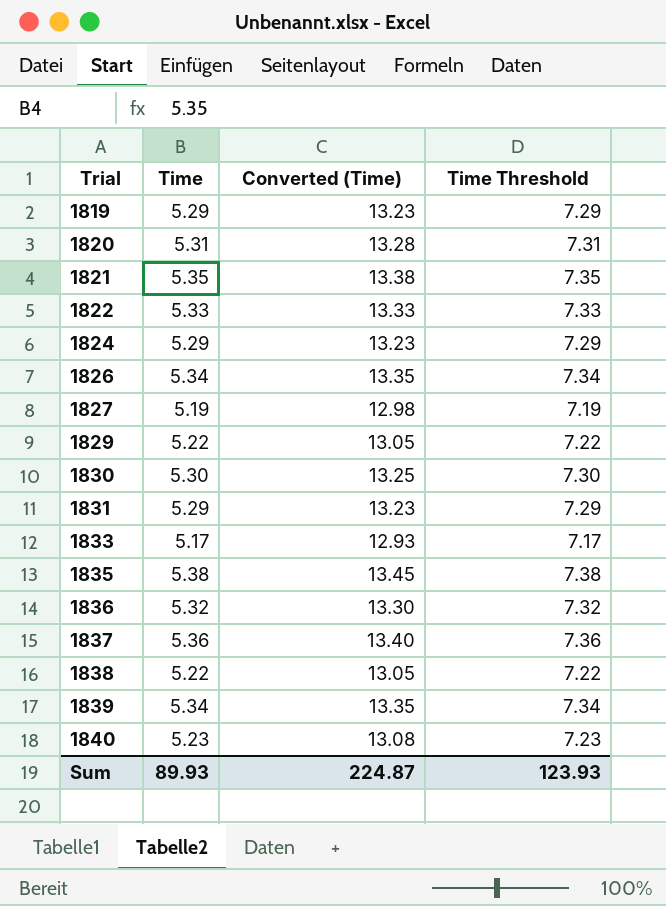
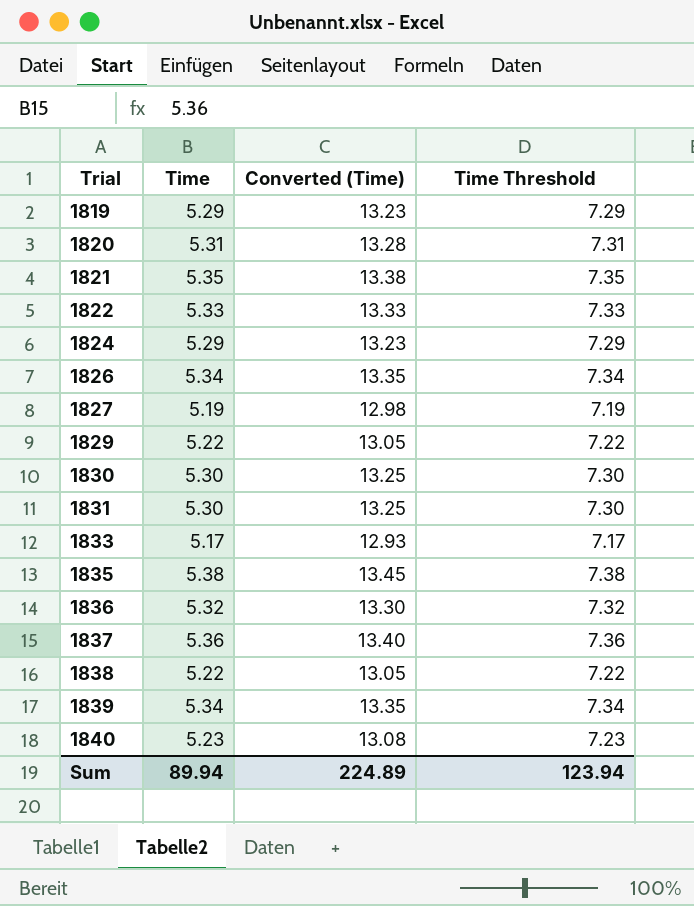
1831 | Time: 5.29 -> 5.30
1831 | Converted (Time): 13.23 -> 13.25
1831 | Time Threshold: 7.29 -> 7.30
Sum | Time: 89.93 -> 89.94
Sum | Converted (Time): 224.87 -> 224.89
Sum | Time Threshold: 123.93 -> 123.94

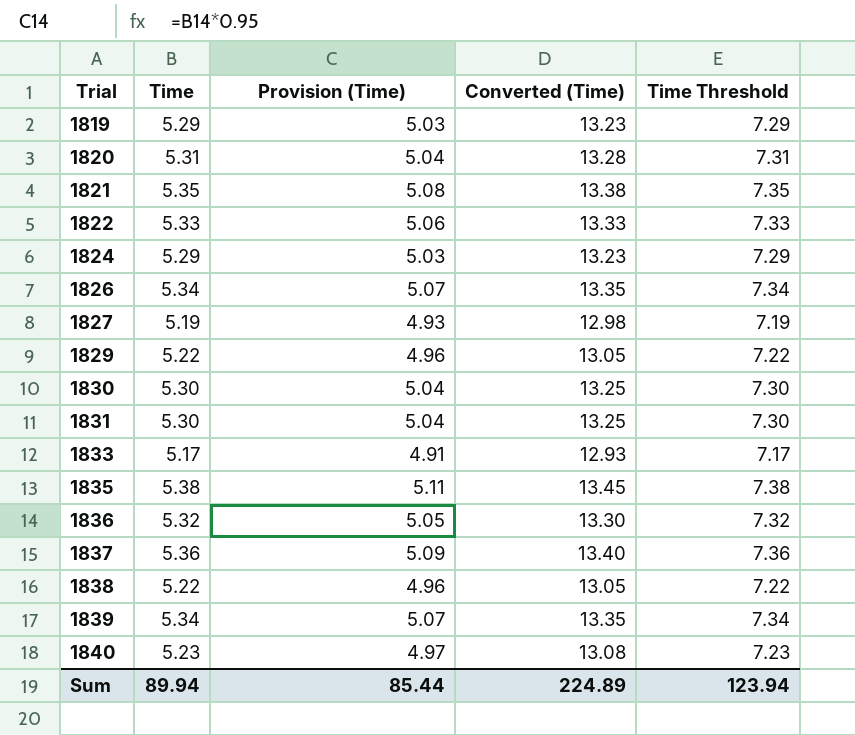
column Provision (Time) | formula: none -> [Time] * 0.95

